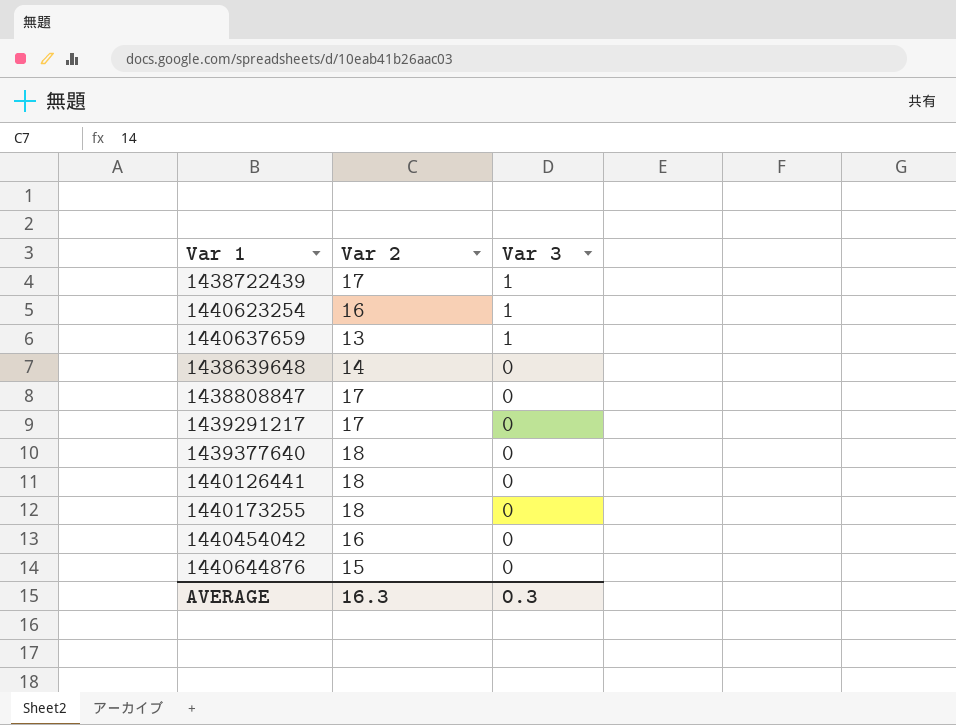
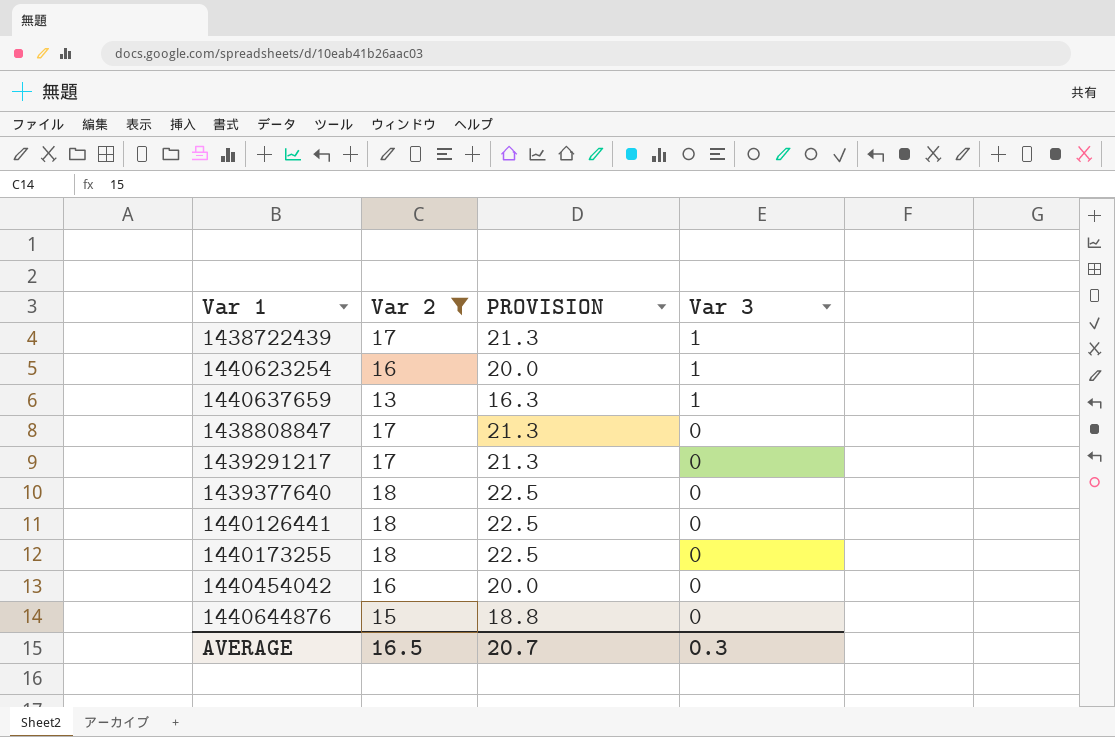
filter: none -> Var 2 != 14
column PROVISION | formula: none -> [Var 2] * 1.25
AVERAGE | Var 2: 16.3 -> 16.5

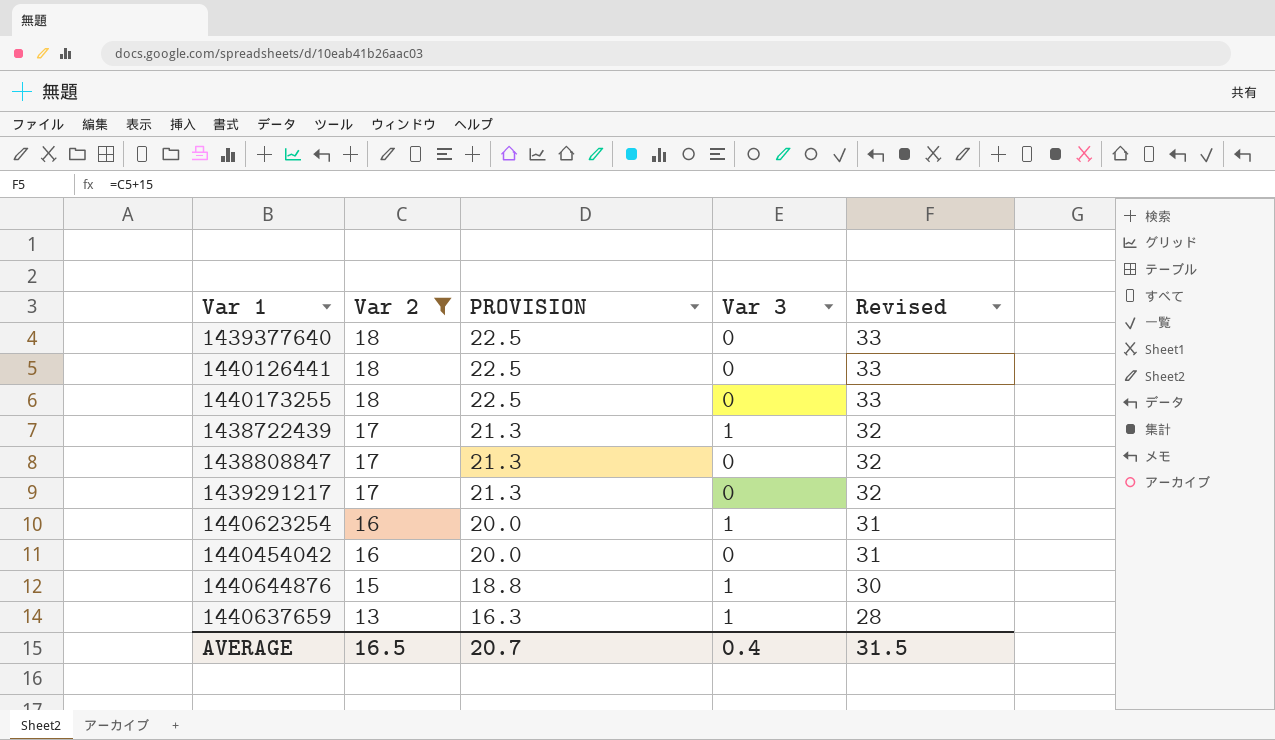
row order: Var 3 descending -> Var 2 descending
column Revised | formula: none -> [Var 2] + 15
1440644876 | Var 3: 0 -> 1
AVERAGE | Var 3: 0.3 -> 0.4

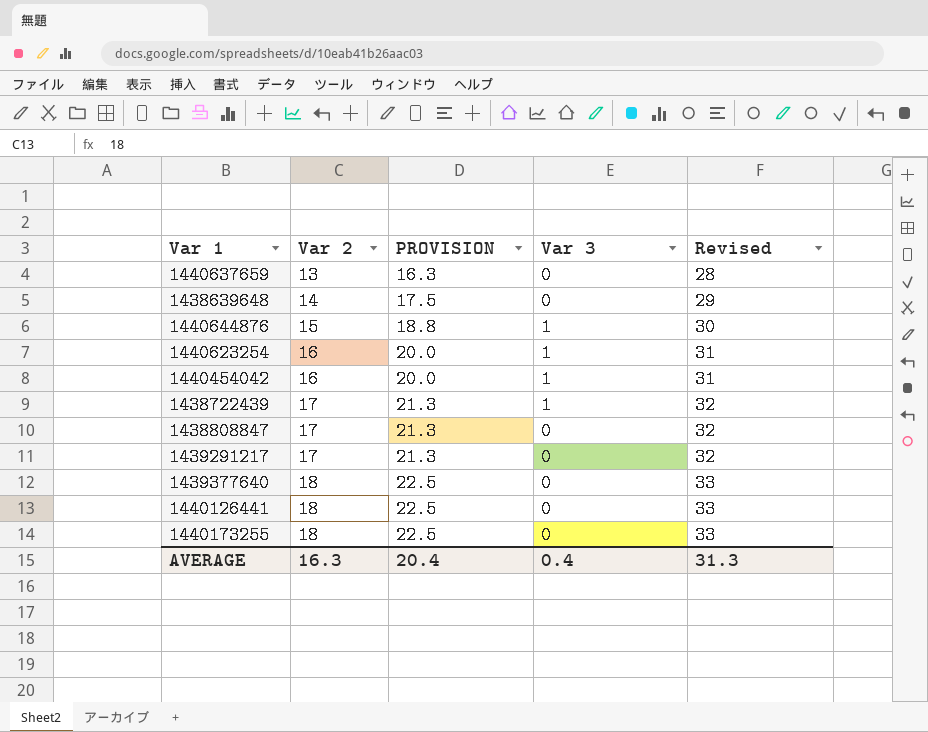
filter: Var 2 != 14 -> none
row order: Var 2 descending -> Var 2 ascending
1440637659 | Var 3: 1 -> 0
1440454042 | Var 3: 0 -> 1
AVERAGE | Var 2: 16.5 -> 16.3
AVERAGE | PROVISION: 20.7 -> 20.4
AVERAGE | Revised: 31.5 -> 31.3

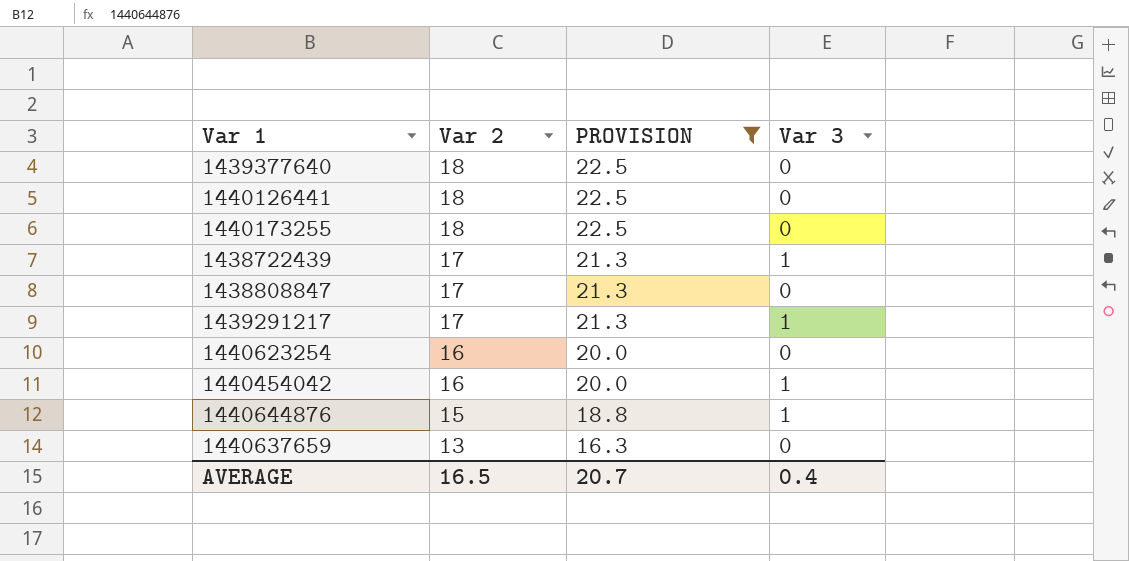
filter: none -> PROVISION != 17.5
row order: Var 2 ascending -> Var 2 descending
column Revised | formula: [Var 2] + 15 -> none
1439291217 | Var 3: 0 -> 1
1440623254 | Var 3: 1 -> 0
AVERAGE | Var 2: 16.3 -> 16.5
AVERAGE | PROVISION: 20.4 -> 20.7

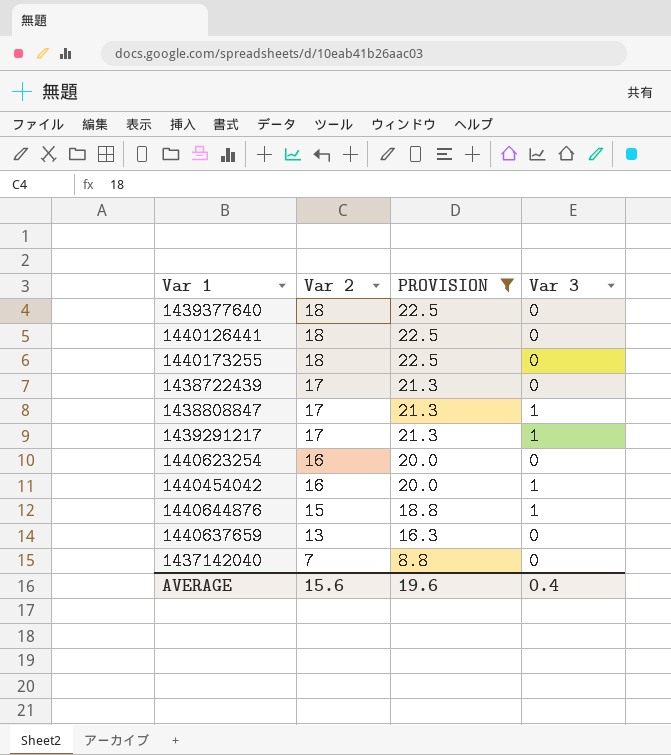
1438722439 | Var 3: 1 -> 0
1438808847 | Var 3: 0 -> 1
row 1437142040: none -> 7 | 8.8 | 0
AVERAGE | Var 2: 16.5 -> 15.6
AVERAGE | PROVISION: 20.7 -> 19.6

